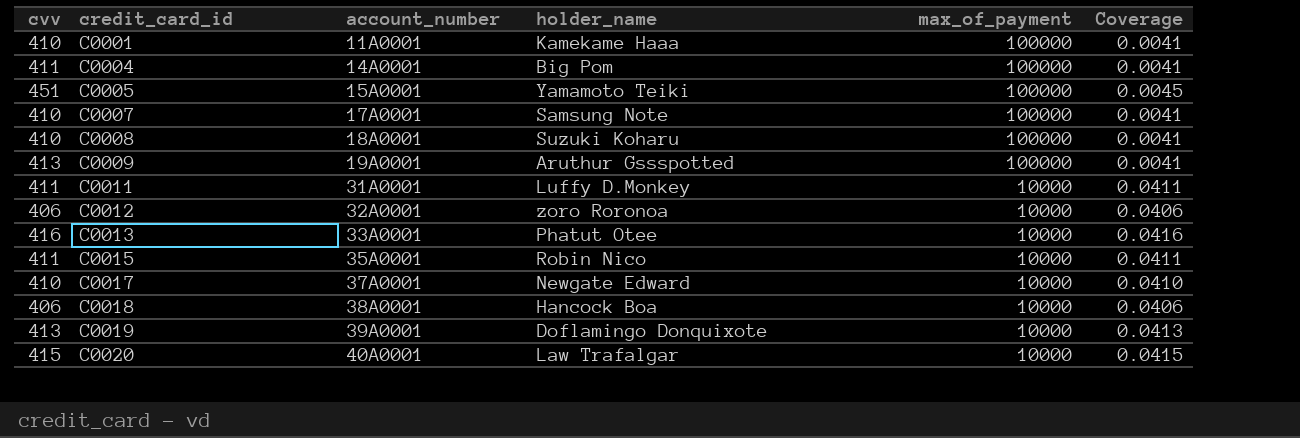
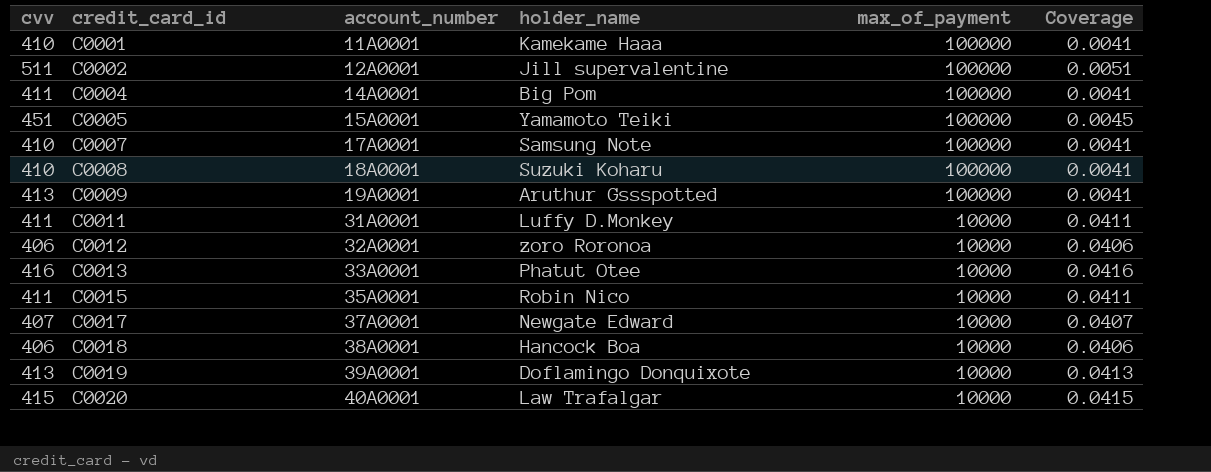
row C0002: none -> 511 | 12A0001 | Jill supervalentine | 100000 | 0.0051
C0017 | cvv: 410 -> 407
C0017 | Coverage: 0.0410 -> 0.0407

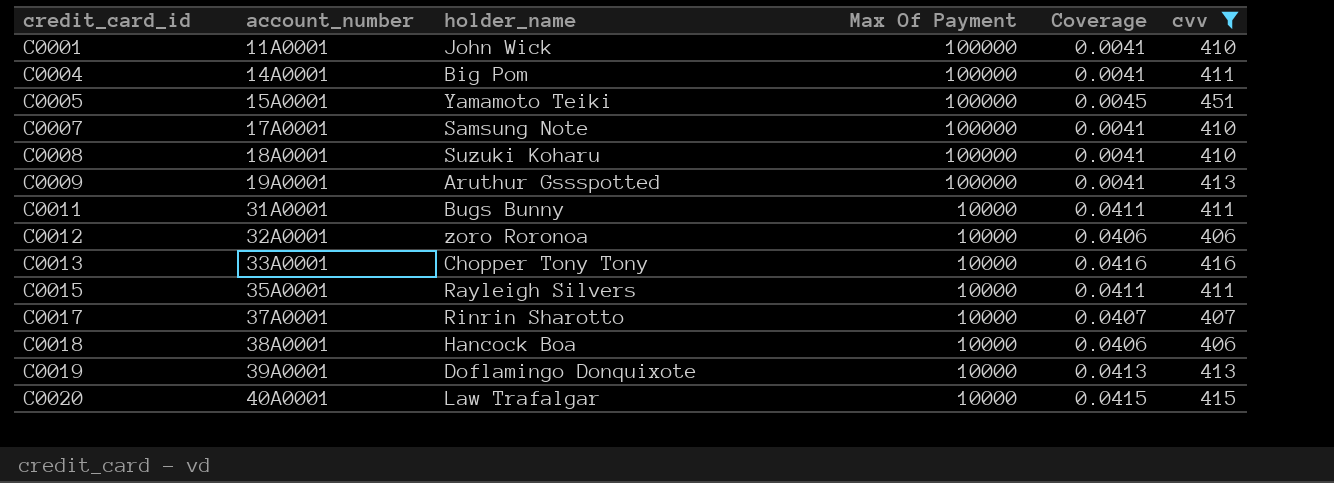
filter: none -> cvv != 511
column name: max_of_payment -> Max Of Payment
column cvv | position: 1 -> 6
C0001 | holder_name: Kamekame Haaa -> John Wick
C0011 | holder_name: Luffy D.Monkey -> Bugs Bunny
C0013 | holder_name: Phatut Otee -> Chopper Tony Tony
C0015 | holder_name: Robin Nico -> Rayleigh Silvers
C0017 | holder_name: Newgate Edward -> Rinrin Sharotto

